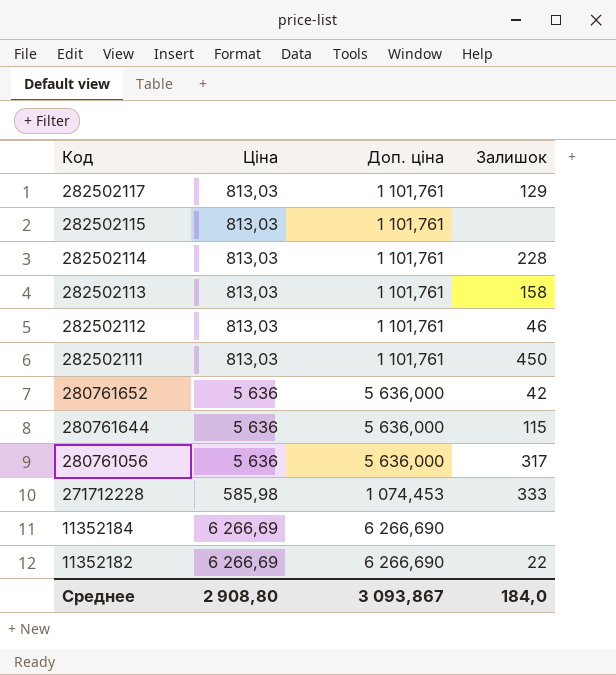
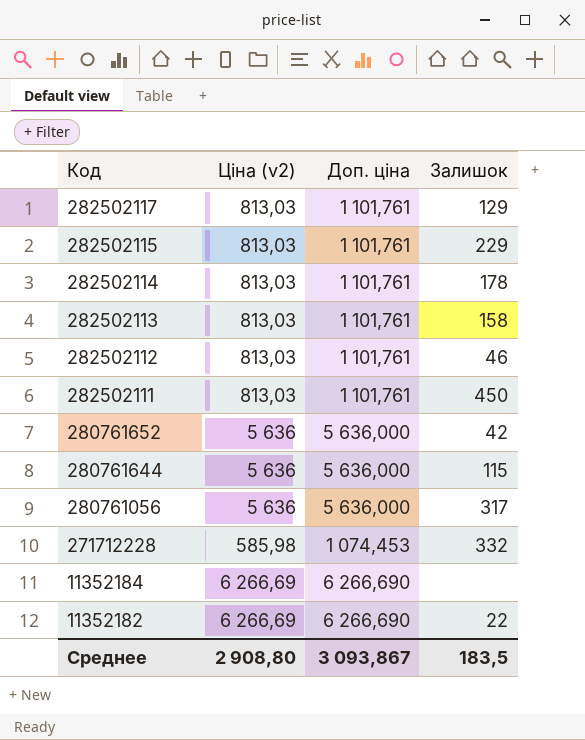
column name: Ціна -> Ціна (v2)
282502115 | Залишок: none -> 229
282502114 | Залишок: 228 -> 178
271712228 | Залишок: 333 -> 332
Среднее | Залишок: 184,0 -> 183,5

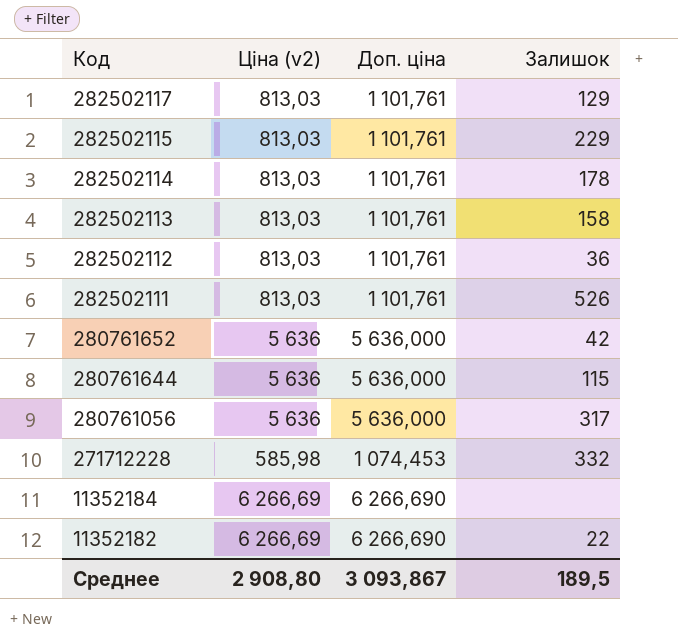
282502112 | Залишок: 46 -> 36
282502111 | Залишок: 450 -> 526
Среднее | Залишок: 183,5 -> 189,5

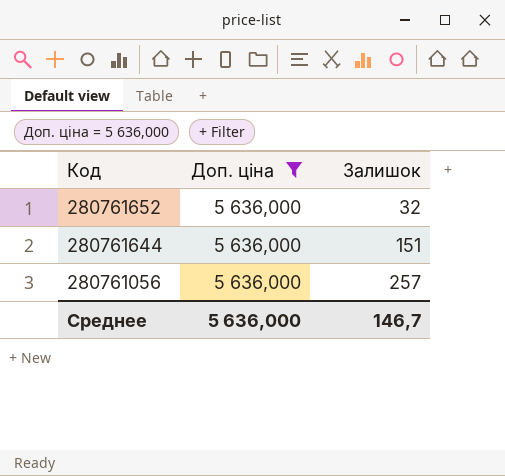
filter: none -> Доп. ціна = 5 636,000
column Ціна (v2) | position: 2 -> none
280761652 | Залишок: 42 -> 32
280761644 | Залишок: 115 -> 151
280761056 | Залишок: 317 -> 257
Среднее | Доп. ціна: 3 093,867 -> 5 636,000
Среднее | Залишок: 189,5 -> 146,7

